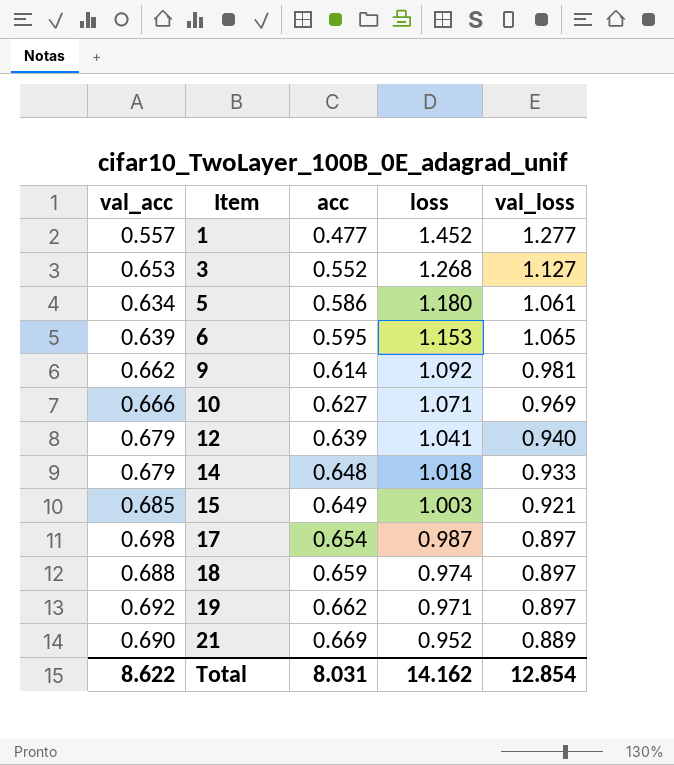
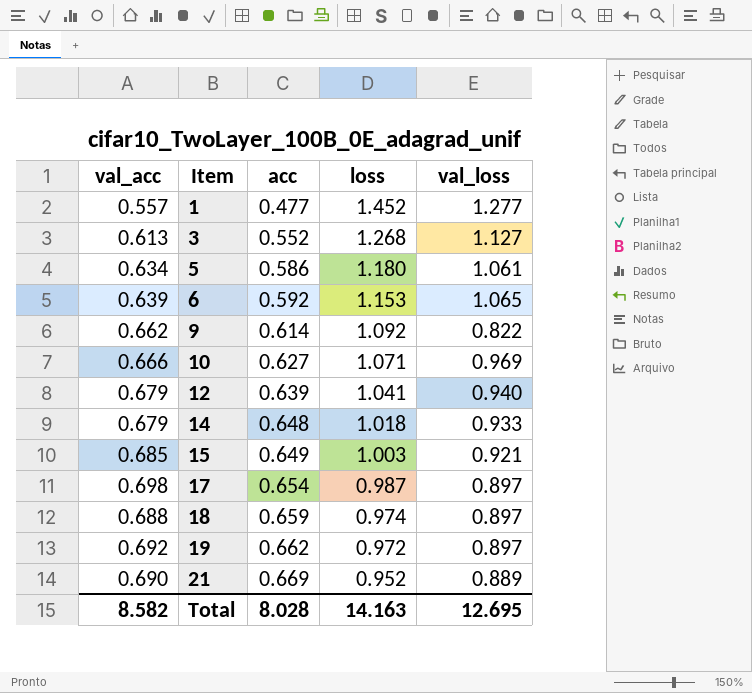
3 | val_acc: 0.653 -> 0.613
6 | acc: 0.595 -> 0.592
9 | val_loss: 0.981 -> 0.822
19 | loss: 0.971 -> 0.972
Total | val_acc: 8.622 -> 8.582
Total | acc: 8.031 -> 8.028
Total | loss: 14.162 -> 14.163
Total | val_loss: 12.854 -> 12.695

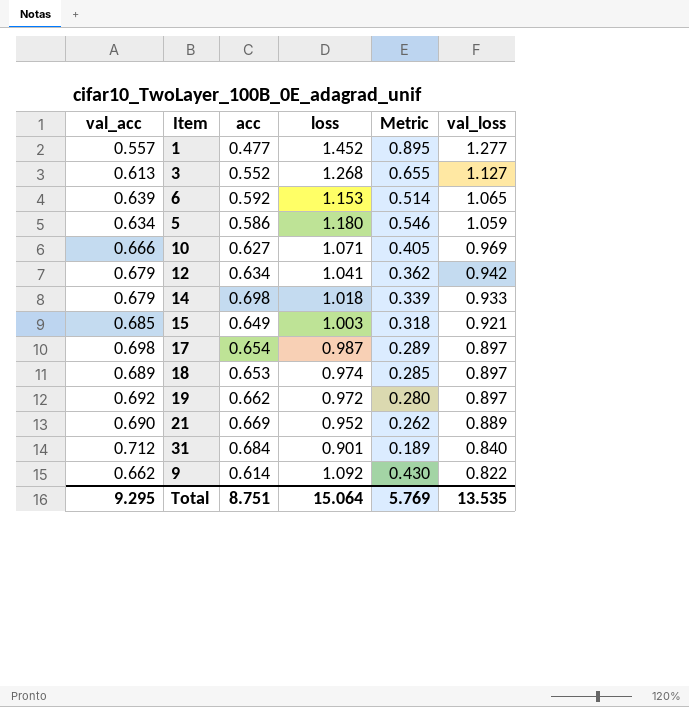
row order: Item ascending -> val_loss descending
column Metric | formula: none -> [loss] - [val_acc]
5 | val_loss: 1.061 -> 1.059
12 | acc: 0.639 -> 0.634
12 | val_loss: 0.940 -> 0.942
14 | acc: 0.648 -> 0.698
18 | val_acc: 0.688 -> 0.689
18 | acc: 0.659 -> 0.653
row 31: none -> 0.712 | 0.684 | 0.901 | 0.189 | 0.840
Total | val_acc: 8.582 -> 9.295
Total | acc: 8.028 -> 8.751
Total | loss: 14.163 -> 15.064
Total | val_loss: 12.695 -> 13.535

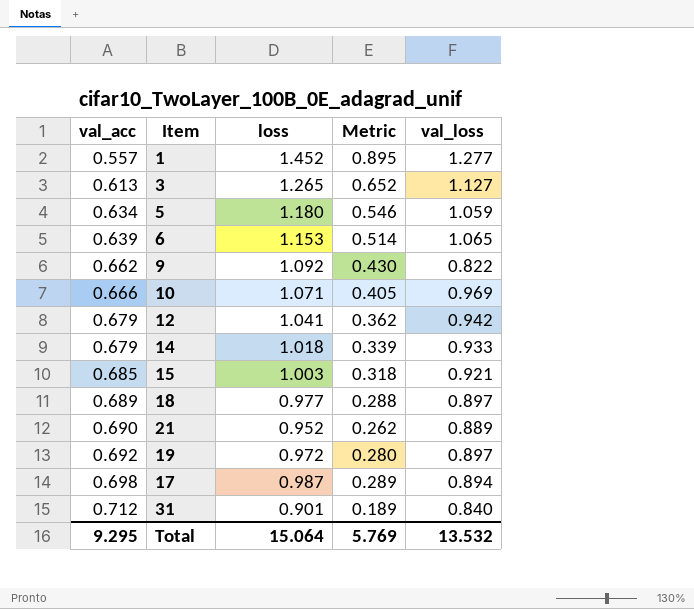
row order: val_loss descending -> val_acc ascending
column acc | position: 3 -> none
3 | loss: 1.268 -> 1.265
3 | Metric: 0.655 -> 0.652
18 | loss: 0.974 -> 0.977
18 | Metric: 0.285 -> 0.288
17 | val_loss: 0.897 -> 0.894
Total | val_loss: 13.535 -> 13.532

